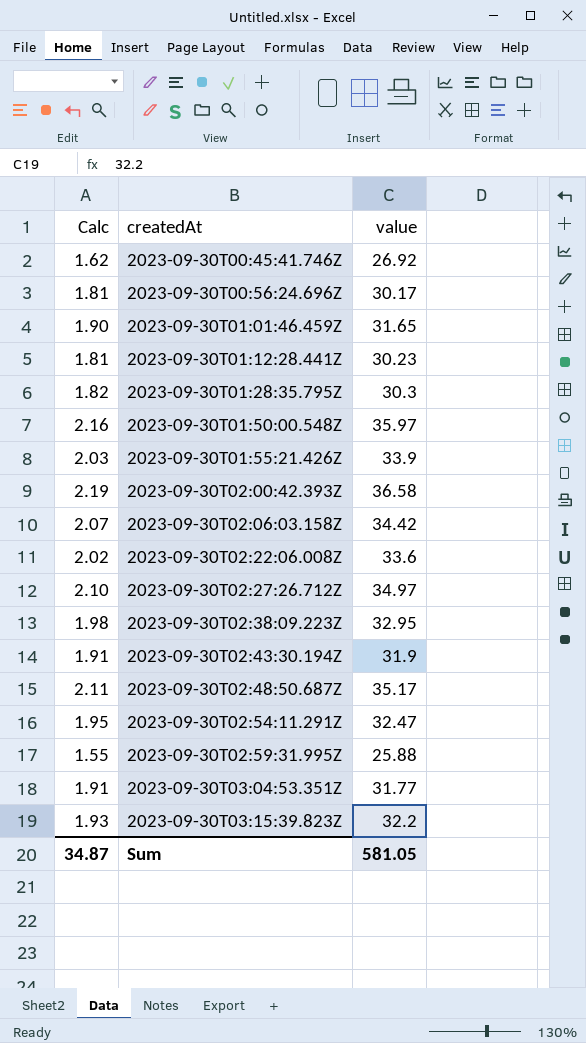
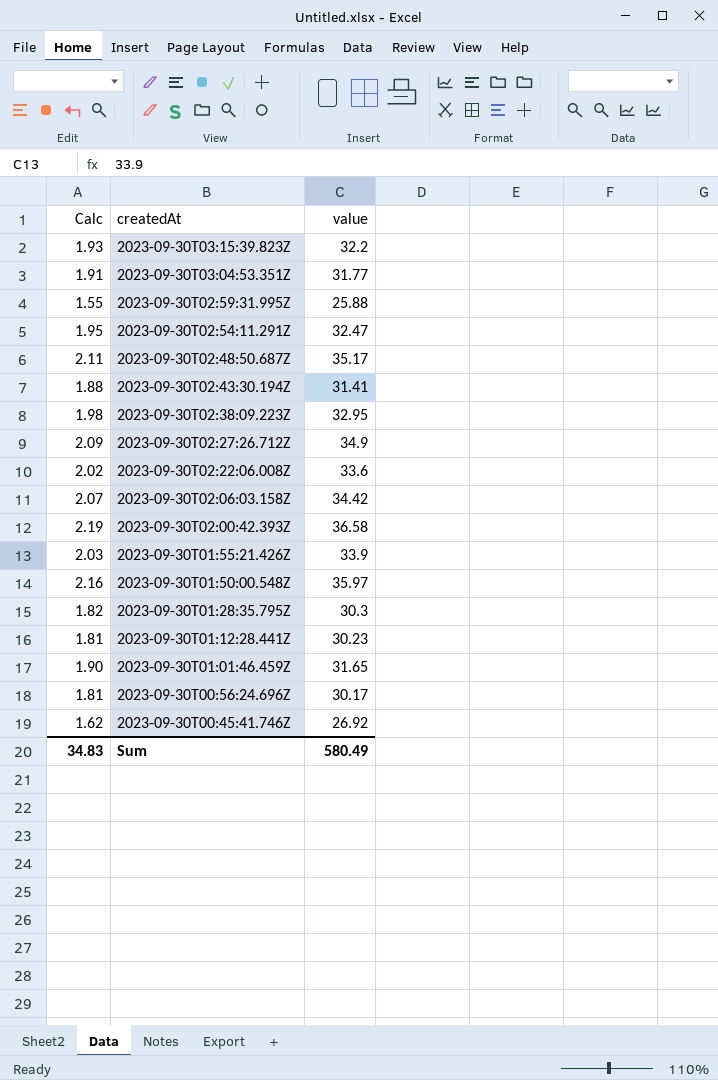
row order: createdAt ascending -> createdAt descending
2023-09-30T02:43:30.194Z | Calc: 1.91 -> 1.88
2023-09-30T02:43:30.194Z | value: 31.9 -> 31.41
2023-09-30T02:27:26.712Z | Calc: 2.10 -> 2.09
2023-09-30T02:27:26.712Z | value: 34.97 -> 34.9
Sum | Calc: 34.87 -> 34.83
Sum | value: 581.05 -> 580.49

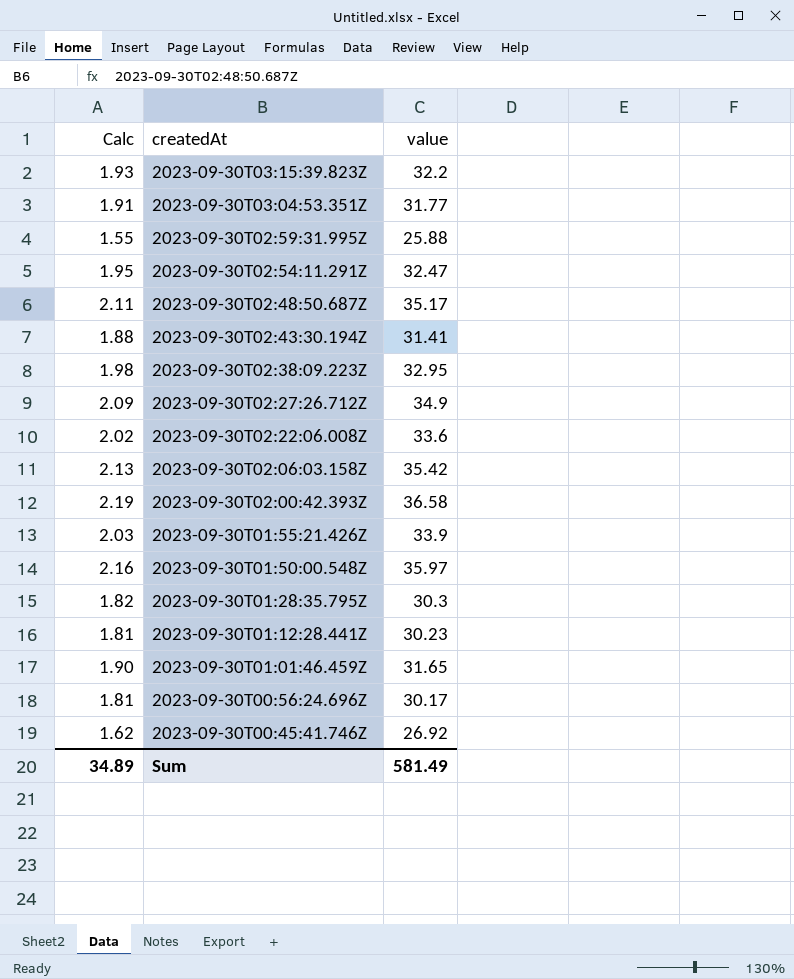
2023-09-30T02:06:03.158Z | Calc: 2.07 -> 2.13
2023-09-30T02:06:03.158Z | value: 34.42 -> 35.42
Sum | Calc: 34.83 -> 34.89
Sum | value: 580.49 -> 581.49

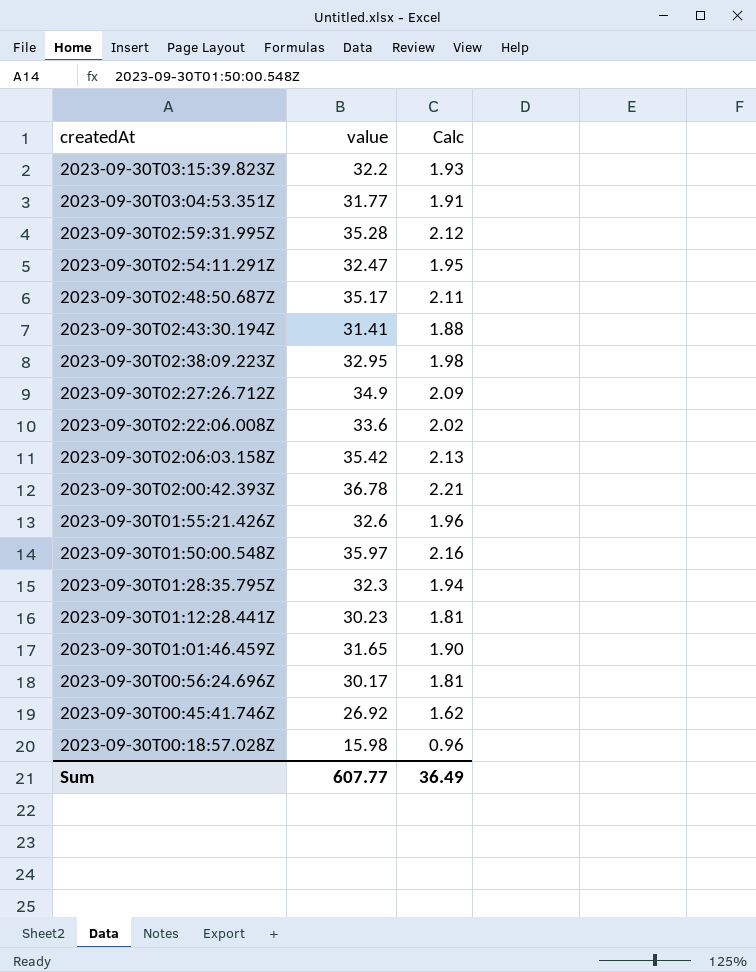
column Calc | position: 1 -> 3
2023-09-30T02:59:31.995Z | value: 25.88 -> 35.28
2023-09-30T02:59:31.995Z | Calc: 1.55 -> 2.12
2023-09-30T02:00:42.393Z | value: 36.58 -> 36.78
2023-09-30T02:00:42.393Z | Calc: 2.19 -> 2.21
2023-09-30T01:55:21.426Z | value: 33.9 -> 32.6
2023-09-30T01:55:21.426Z | Calc: 2.03 -> 1.96
2023-09-30T01:28:35.795Z | value: 30.3 -> 32.3
2023-09-30T01:28:35.795Z | Calc: 1.82 -> 1.94
row 2023-09-30T00:18:57.028Z: none -> 15.98 | 0.96
Sum | value: 581.49 -> 607.77
Sum | Calc: 34.89 -> 36.49

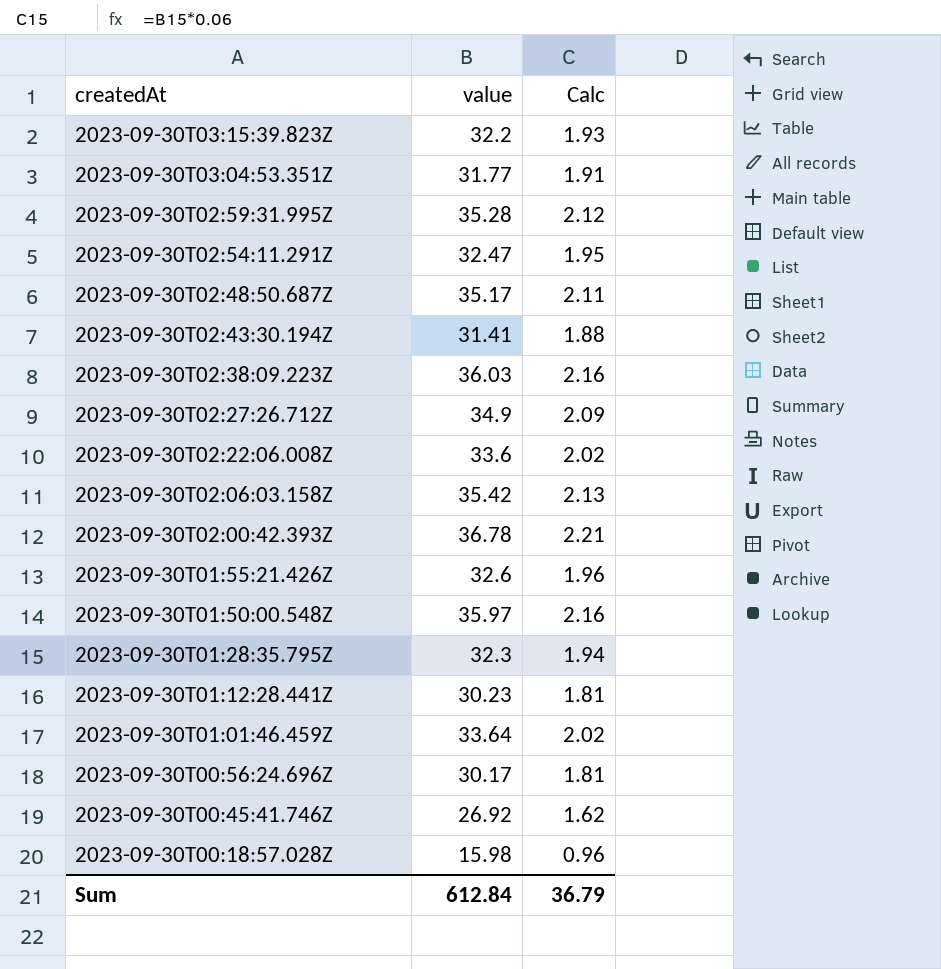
2023-09-30T02:38:09.223Z | value: 32.95 -> 36.03
2023-09-30T02:38:09.223Z | Calc: 1.98 -> 2.16
2023-09-30T01:01:46.459Z | value: 31.65 -> 33.64
2023-09-30T01:01:46.459Z | Calc: 1.90 -> 2.02
Sum | value: 607.77 -> 612.84
Sum | Calc: 36.49 -> 36.79

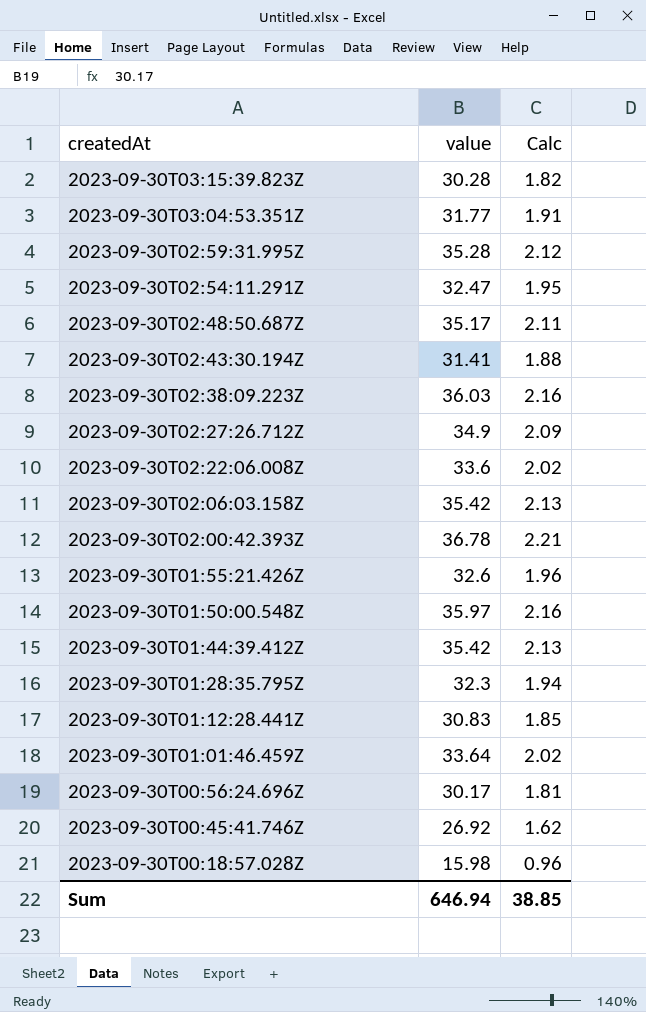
2023-09-30T03:15:39.823Z | value: 32.2 -> 30.28
2023-09-30T03:15:39.823Z | Calc: 1.93 -> 1.82
row 2023-09-30T01:44:39.412Z: none -> 35.42 | 2.13
2023-09-30T01:12:28.441Z | value: 30.23 -> 30.83
2023-09-30T01:12:28.441Z | Calc: 1.81 -> 1.85
Sum | value: 612.84 -> 646.94
Sum | Calc: 36.79 -> 38.85

